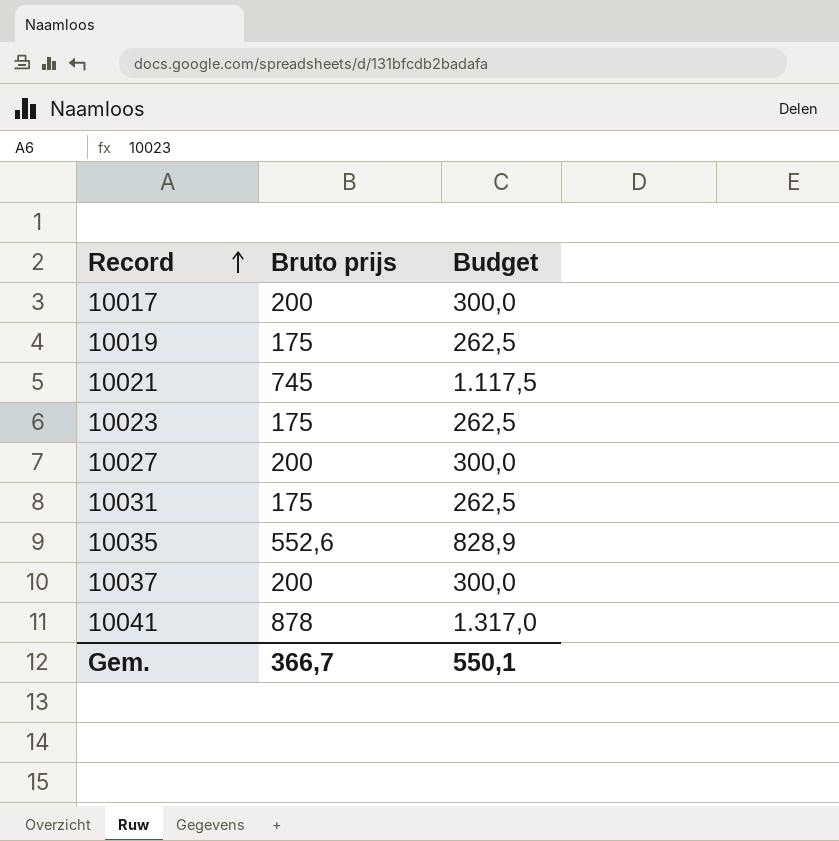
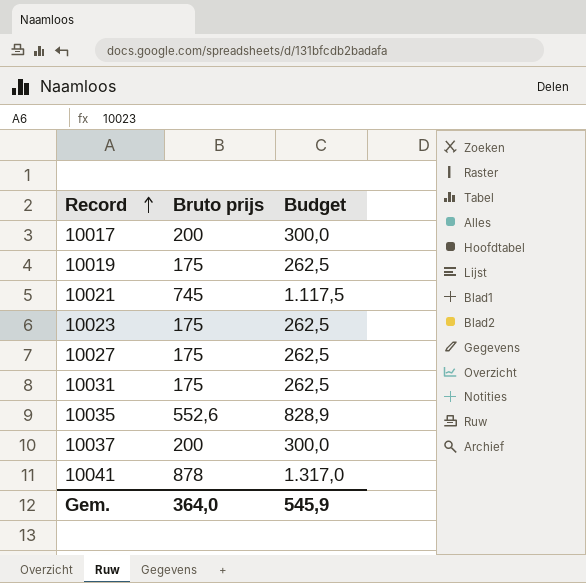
10027 | Bruto prijs: 200 -> 175
10027 | Budget: 300,0 -> 262,5
Gem. | Bruto prijs: 366,7 -> 364,0
Gem. | Budget: 550,1 -> 545,9

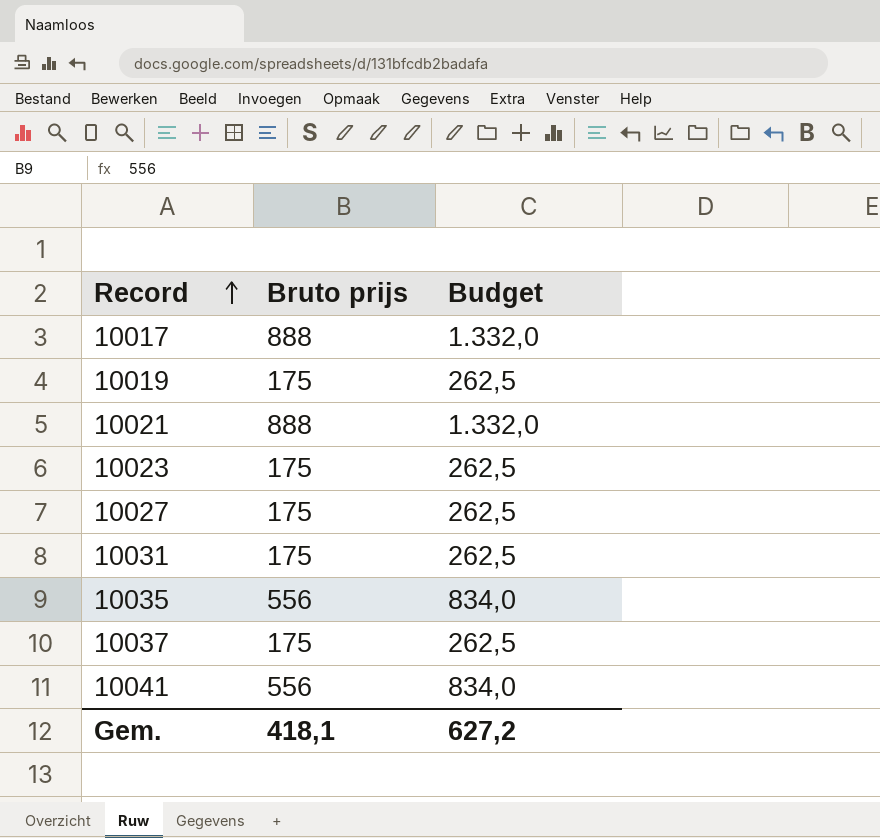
10017 | Bruto prijs: 200 -> 888
10017 | Budget: 300,0 -> 1.332,0
10021 | Bruto prijs: 745 -> 888
10021 | Budget: 1.117,5 -> 1.332,0
10035 | Bruto prijs: 552,6 -> 556
10035 | Budget: 828,9 -> 834,0
10037 | Bruto prijs: 200 -> 175
10037 | Budget: 300,0 -> 262,5
10041 | Bruto prijs: 878 -> 556
10041 | Budget: 1.317,0 -> 834,0
Gem. | Bruto prijs: 364,0 -> 418,1
Gem. | Budget: 545,9 -> 627,2

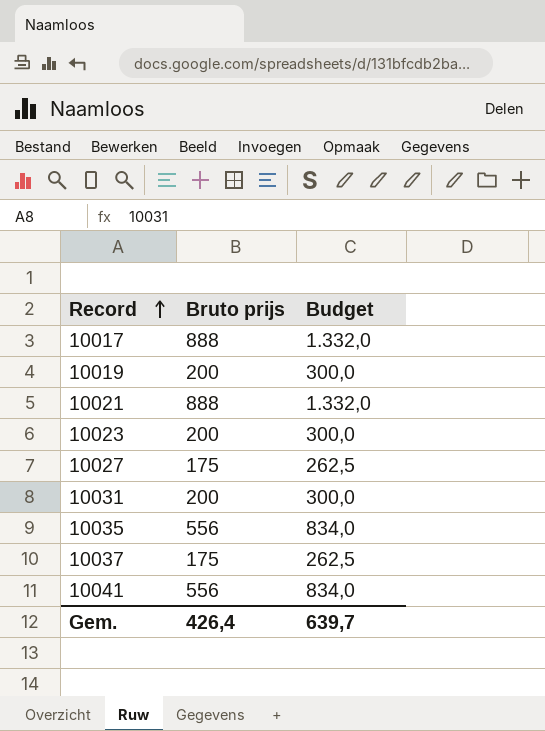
10019 | Bruto prijs: 175 -> 200
10019 | Budget: 262,5 -> 300,0
10023 | Bruto prijs: 175 -> 200
10023 | Budget: 262,5 -> 300,0
10031 | Bruto prijs: 175 -> 200
10031 | Budget: 262,5 -> 300,0
Gem. | Bruto prijs: 418,1 -> 426,4
Gem. | Budget: 627,2 -> 639,7

